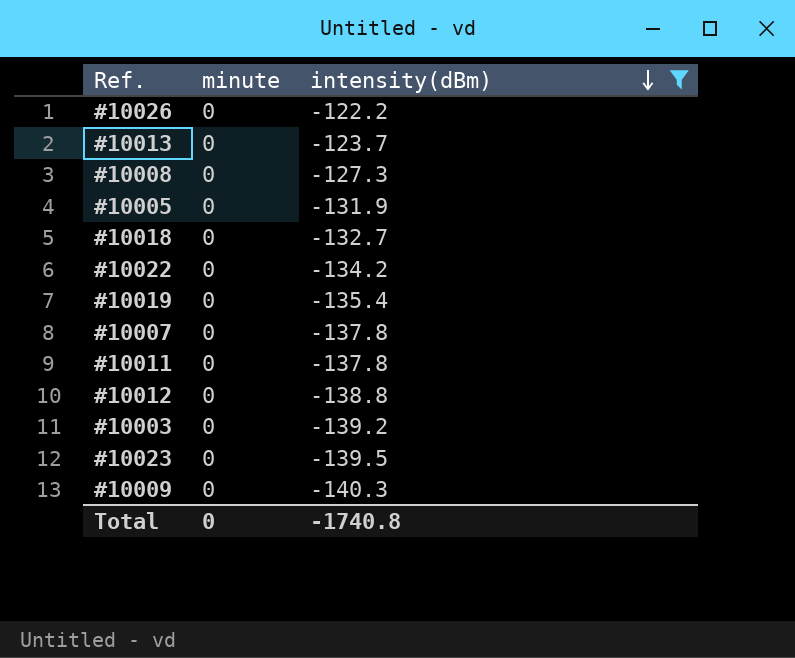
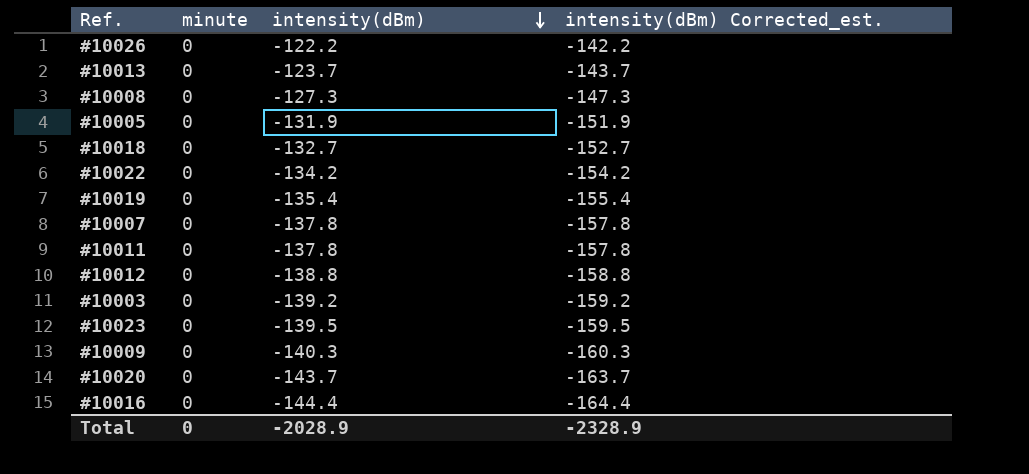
filter: intensity(dBm) >= -140.3 -> none
column intensity(dBm) Corrected_est. | formula: none -> [intensity(dBm)] - 20
Total | intensity(dBm): -1740.8 -> -2028.9

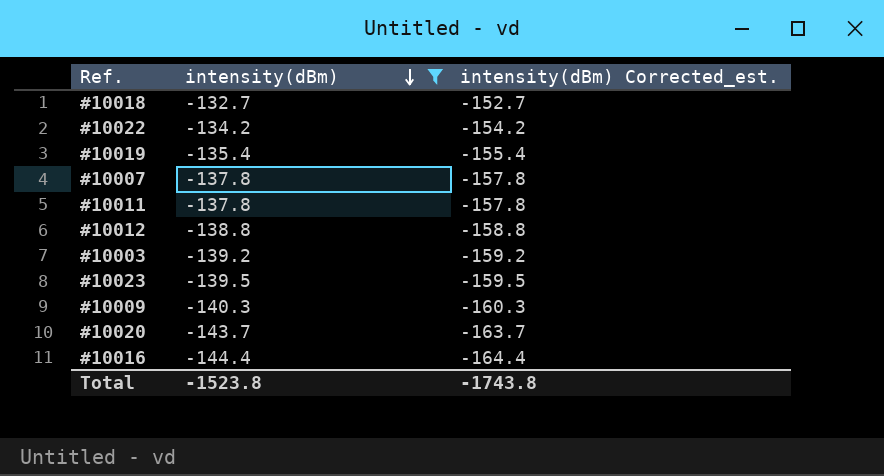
filter: none -> intensity(dBm) <= -132.7
column minute | position: 2 -> none
Total | intensity(dBm): -2028.9 -> -1523.8
Total | intensity(dBm) Corrected_est.: -2328.9 -> -1743.8

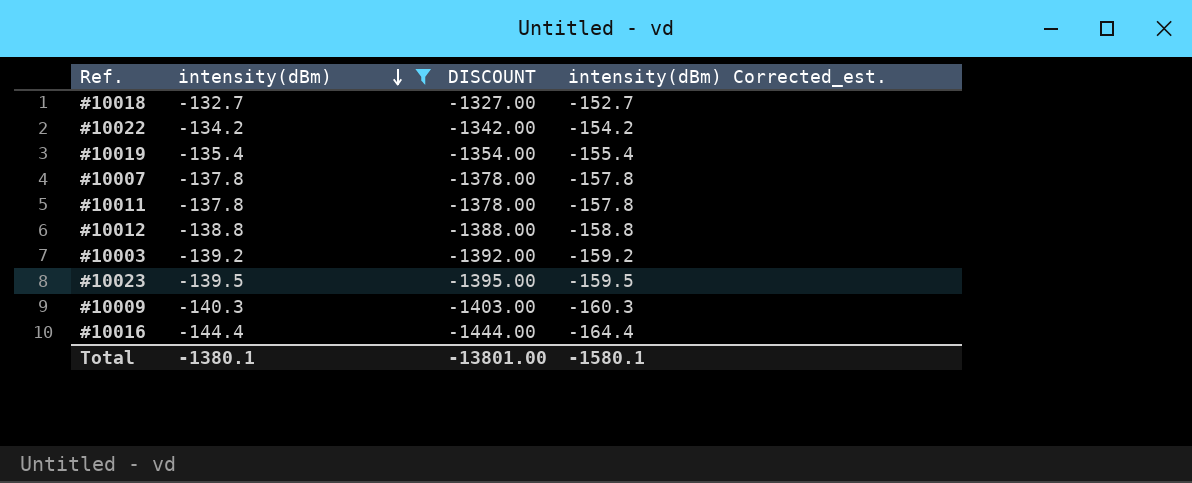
column DISCOUNT | formula: none -> [intensity(dBm)] * 10
row #10020: -143.7 | -163.7 -> none
Total | intensity(dBm): -1523.8 -> -1380.1
Total | intensity(dBm) Corrected_est.: -1743.8 -> -1580.1

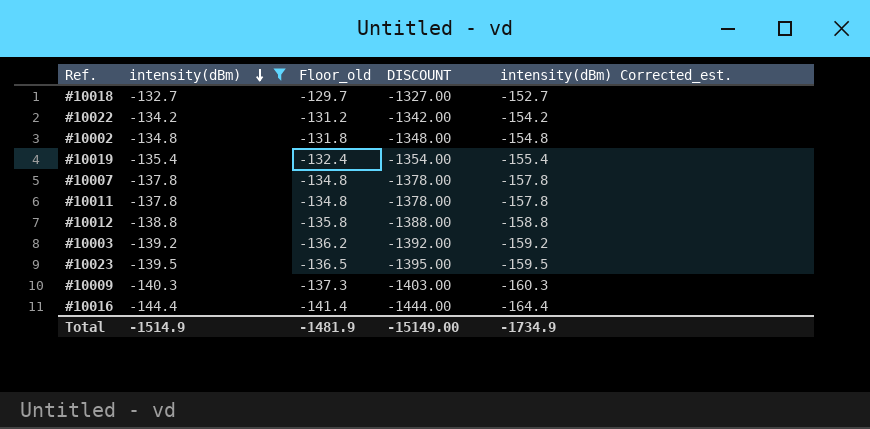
column Floor_old | formula: none -> [intensity(dBm)] + 3
row #10002: none -> -134.8 | -131.8 | -1348.00 | -154.8
Total | intensity(dBm): -1380.1 -> -1514.9
Total | DISCOUNT: -13801.00 -> -15149.00
Total | intensity(dBm) Corrected_est.: -1580.1 -> -1734.9

